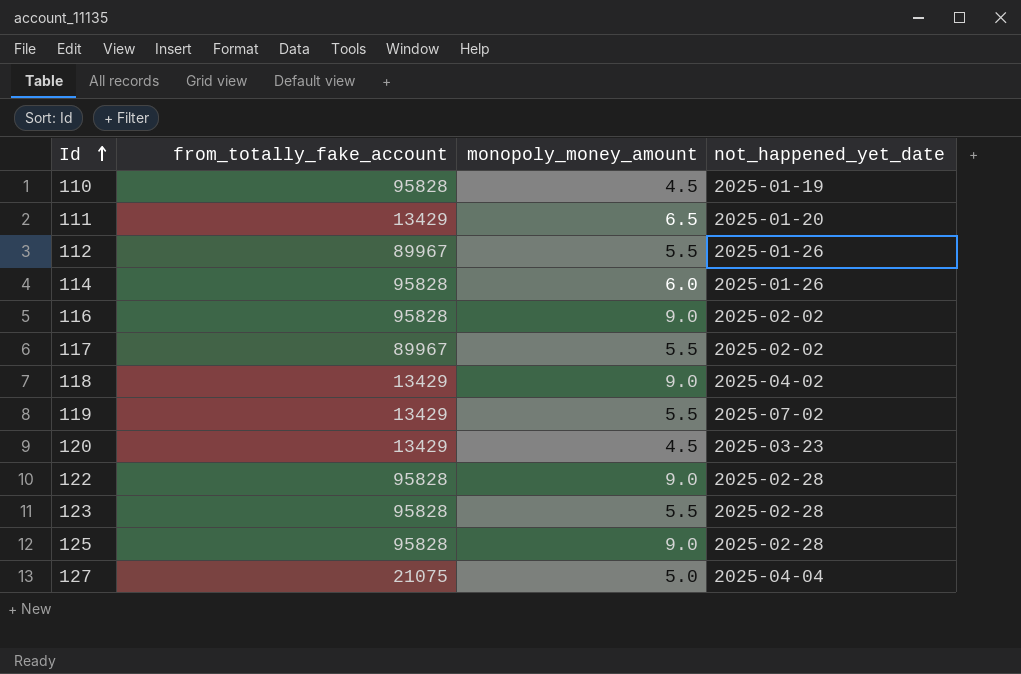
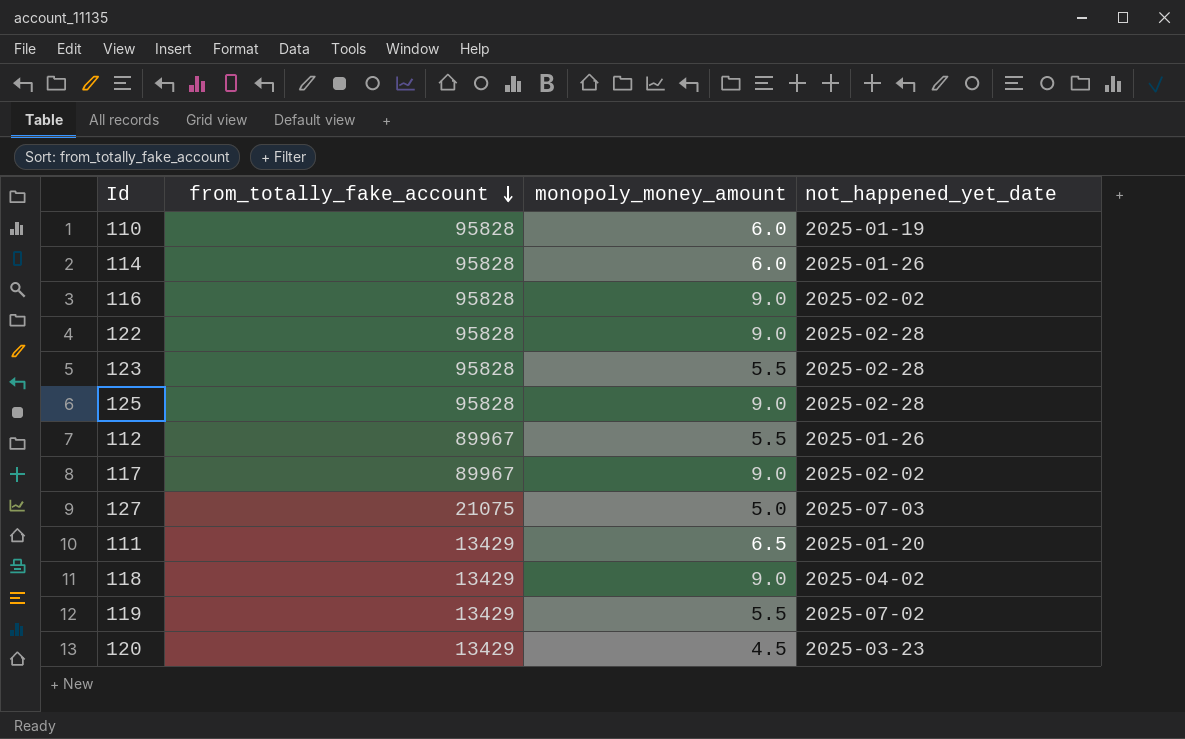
row order: Id ascending -> from_totally_fake_account descending
110 | monopoly_money_amount: 4.5 -> 6.0
117 | monopoly_money_amount: 5.5 -> 9.0
127 | not_happened_yet_date: 2025-04-04 -> 2025-07-03

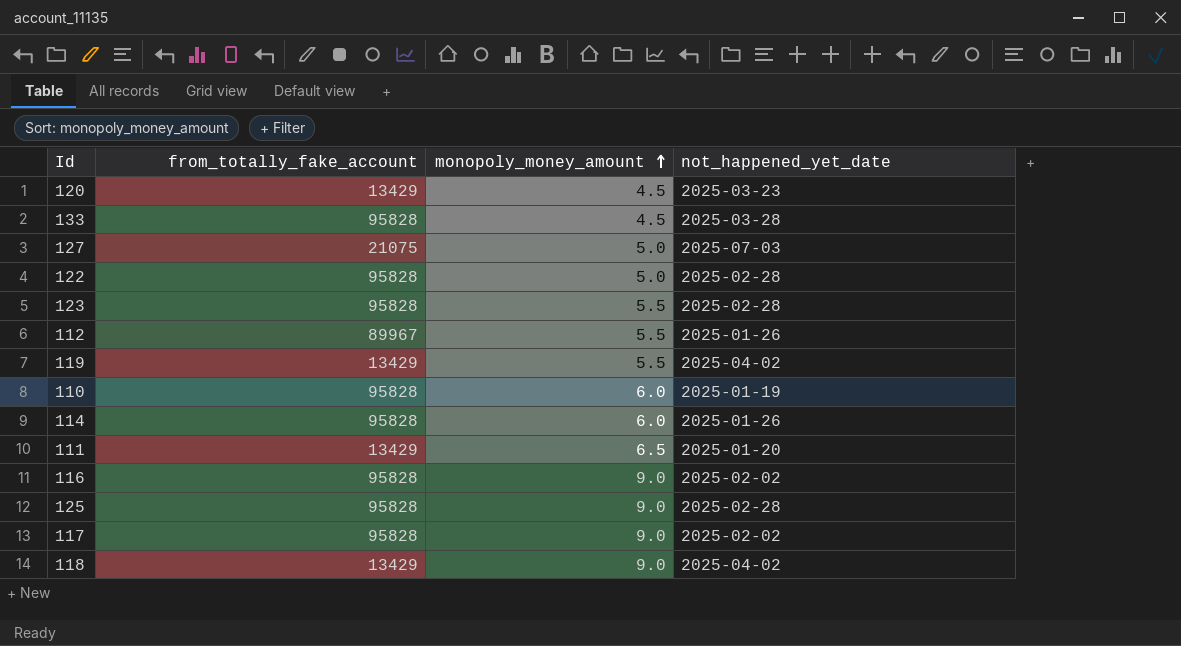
row order: from_totally_fake_account descending -> monopoly_money_amount ascending
row 133: none -> 95828 | 4.5 | 2025-03-28
122 | monopoly_money_amount: 9.0 -> 5.0
119 | not_happened_yet_date: 2025-07-02 -> 2025-04-02
117 | from_totally_fake_account: 89967 -> 95828

